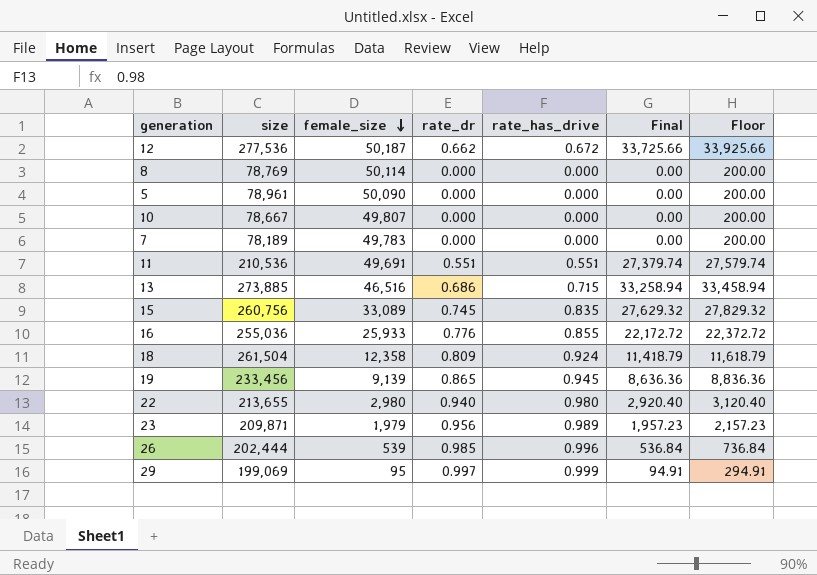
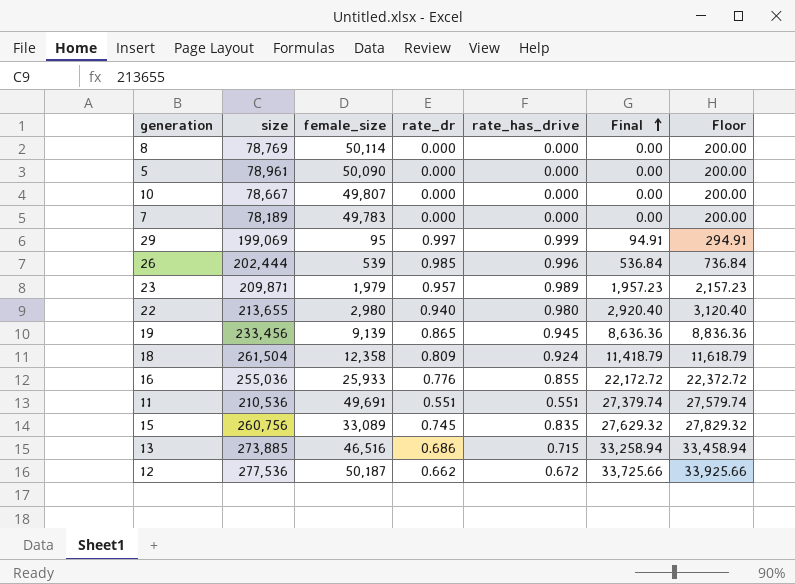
row order: female_size descending -> Final ascending
23 | rate_dr: 0.956 -> 0.957

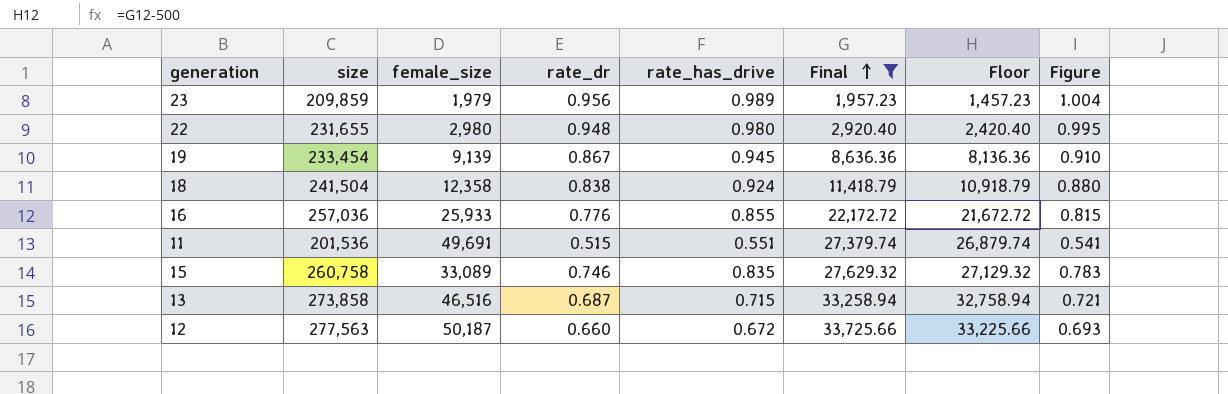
filter: none -> Final >= 1,957.23
column Floor | formula: [Final] + 200 -> [Final] - 500
column Figure | formula: none -> [rate_dr] * 1.05
23 | size: 209,871 -> 209,859
23 | rate_dr: 0.957 -> 0.956
22 | size: 213,655 -> 231,655
22 | rate_dr: 0.940 -> 0.948
19 | size: 233,456 -> 233,454
19 | rate_dr: 0.865 -> 0.867
18 | size: 261,504 -> 241,504
18 | rate_dr: 0.809 -> 0.838
16 | size: 255,036 -> 257,036
11 | size: 210,536 -> 201,536
11 | rate_dr: 0.551 -> 0.515
15 | size: 260,756 -> 260,758
15 | rate_dr: 0.745 -> 0.746
13 | size: 273,885 -> 273,858
13 | rate_dr: 0.686 -> 0.687
12 | size: 277,536 -> 277,563
12 | rate_dr: 0.662 -> 0.660

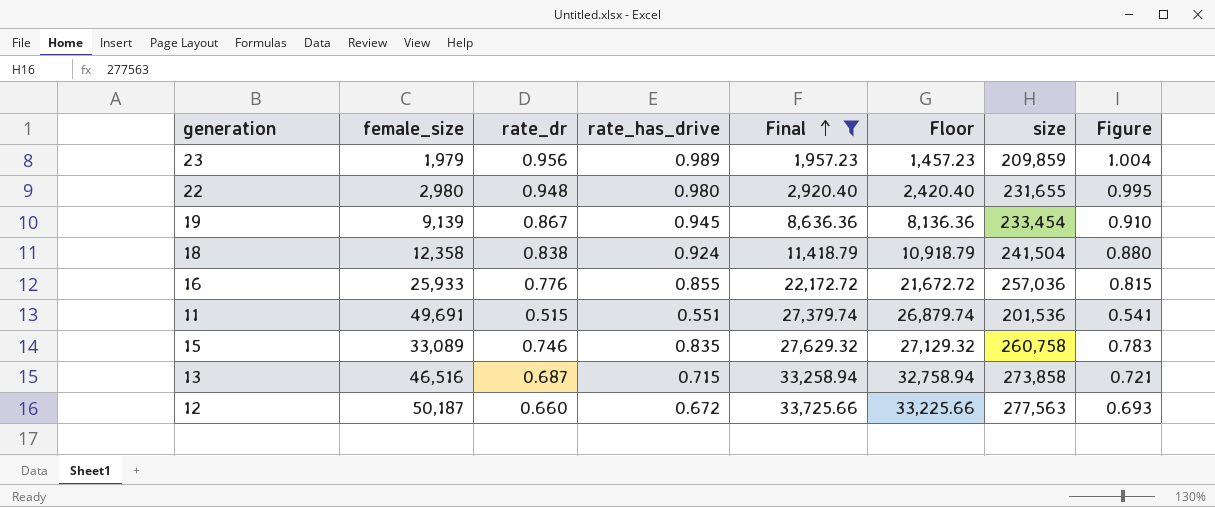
column size | position: 2 -> 7

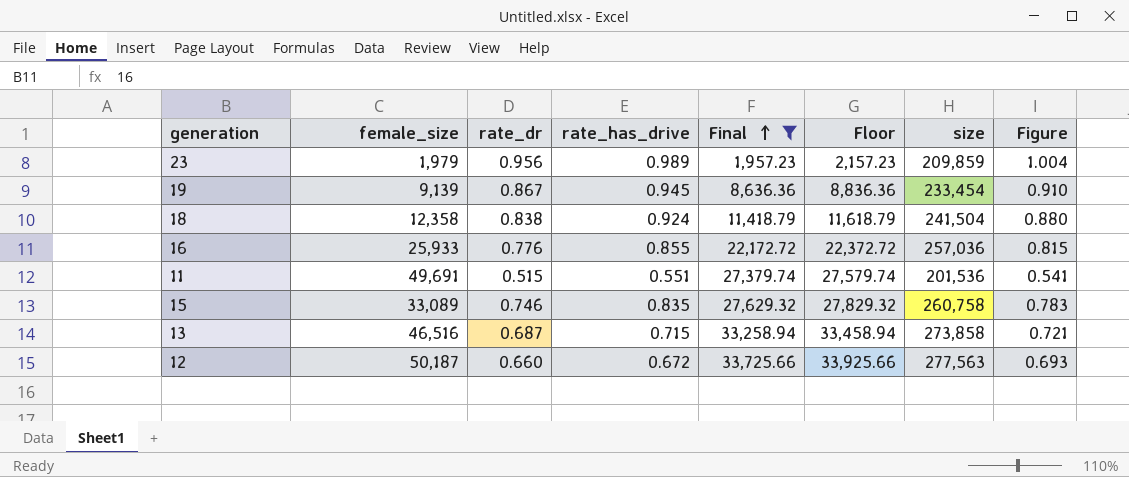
column Floor | formula: [Final] - 500 -> [Final] + 200
row 22: 2,980 | 0.948 | 0.980 | 2,920.40 | 2,420.40 | 231,655 | 0.995 -> none

